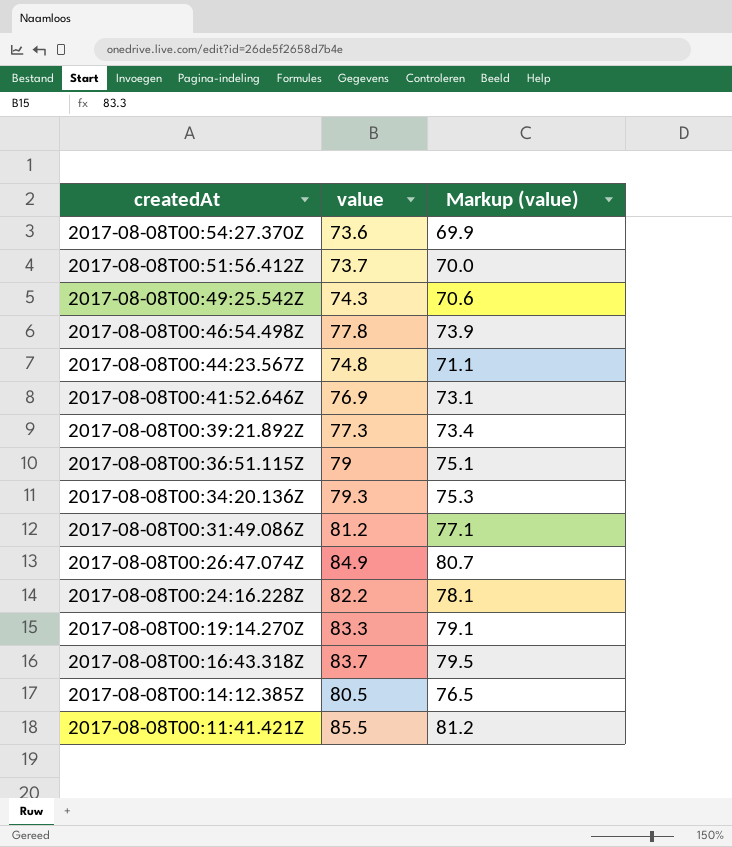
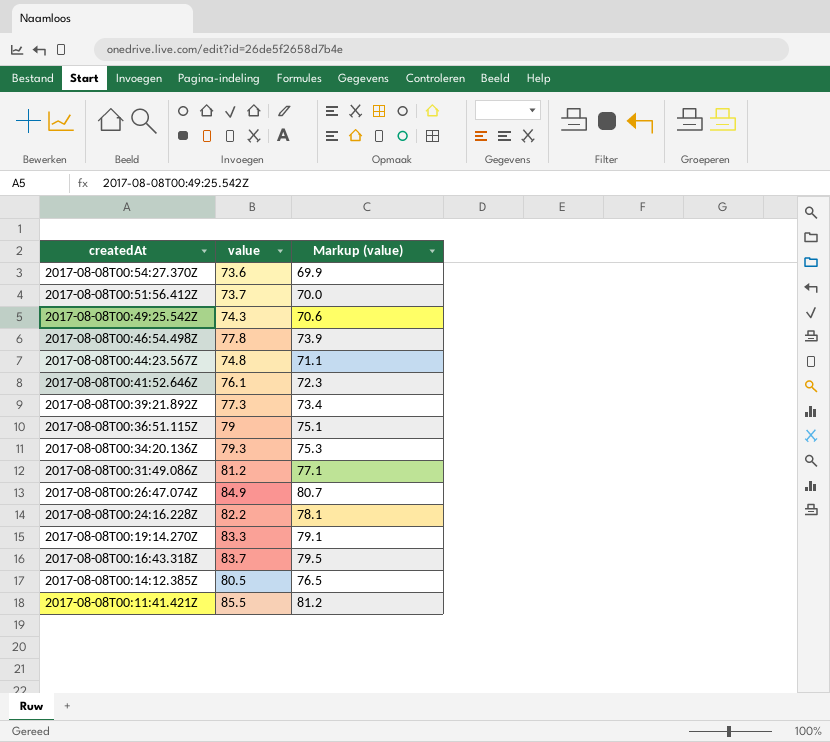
2017-08-08T00:41:52.646Z | value: 76.9 -> 76.1
2017-08-08T00:41:52.646Z | Markup (value): 73.1 -> 72.3

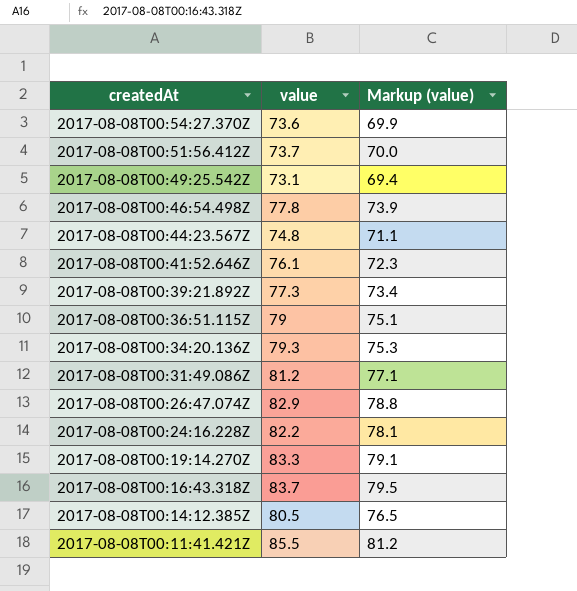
2017-08-08T00:49:25.542Z | value: 74.3 -> 73.1
2017-08-08T00:49:25.542Z | Markup (value): 70.6 -> 69.4
2017-08-08T00:26:47.074Z | value: 84.9 -> 82.9
2017-08-08T00:26:47.074Z | Markup (value): 80.7 -> 78.8

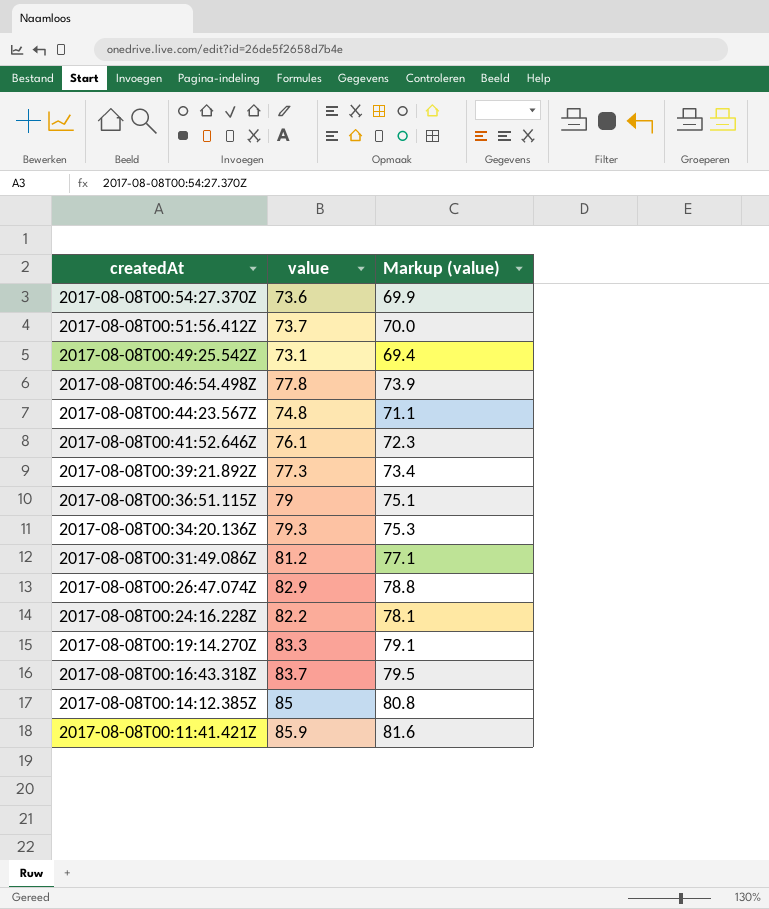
2017-08-08T00:14:12.385Z | value: 80.5 -> 85
2017-08-08T00:14:12.385Z | Markup (value): 76.5 -> 80.8
2017-08-08T00:11:41.421Z | value: 85.5 -> 85.9
2017-08-08T00:11:41.421Z | Markup (value): 81.2 -> 81.6

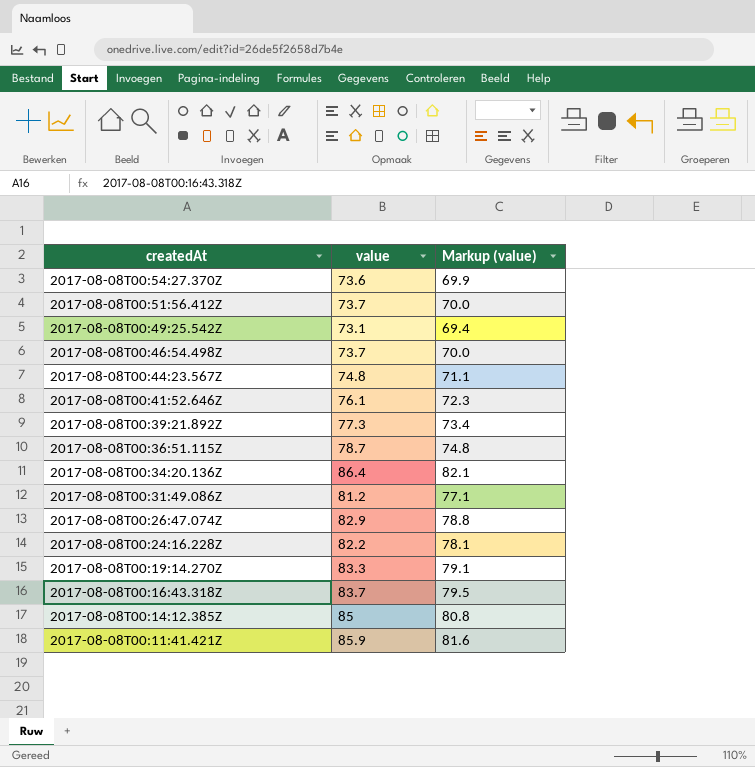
2017-08-08T00:46:54.498Z | value: 77.8 -> 73.7
2017-08-08T00:46:54.498Z | Markup (value): 73.9 -> 70.0
2017-08-08T00:36:51.115Z | value: 79 -> 78.7
2017-08-08T00:36:51.115Z | Markup (value): 75.1 -> 74.8
2017-08-08T00:34:20.136Z | value: 79.3 -> 86.4
2017-08-08T00:34:20.136Z | Markup (value): 75.3 -> 82.1

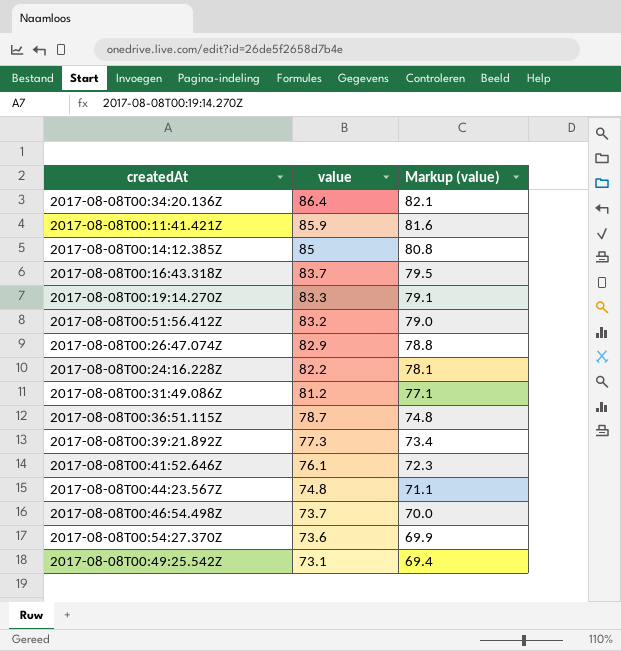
row order: createdAt descending -> value descending
2017-08-08T00:51:56.412Z | value: 73.7 -> 83.2
2017-08-08T00:51:56.412Z | Markup (value): 70.0 -> 79.0

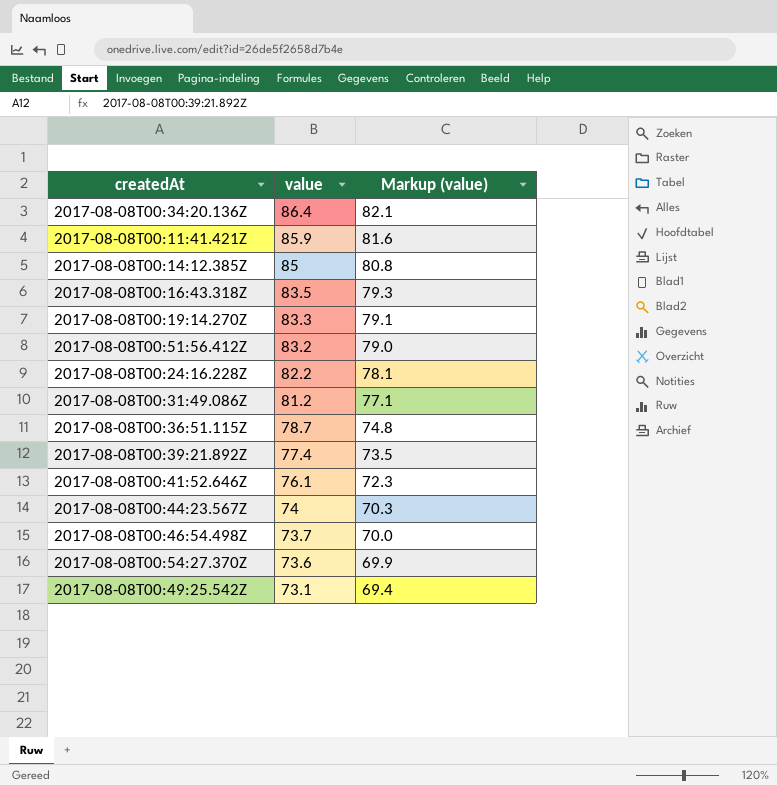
row 2017-08-08T00:26:47.074Z: 82.9 | 78.8 -> none
2017-08-08T00:16:43.318Z | value: 83.7 -> 83.5
2017-08-08T00:16:43.318Z | Markup (value): 79.5 -> 79.3
2017-08-08T00:39:21.892Z | value: 77.3 -> 77.4
2017-08-08T00:39:21.892Z | Markup (value): 73.4 -> 73.5
2017-08-08T00:44:23.567Z | value: 74.8 -> 74
2017-08-08T00:44:23.567Z | Markup (value): 71.1 -> 70.3

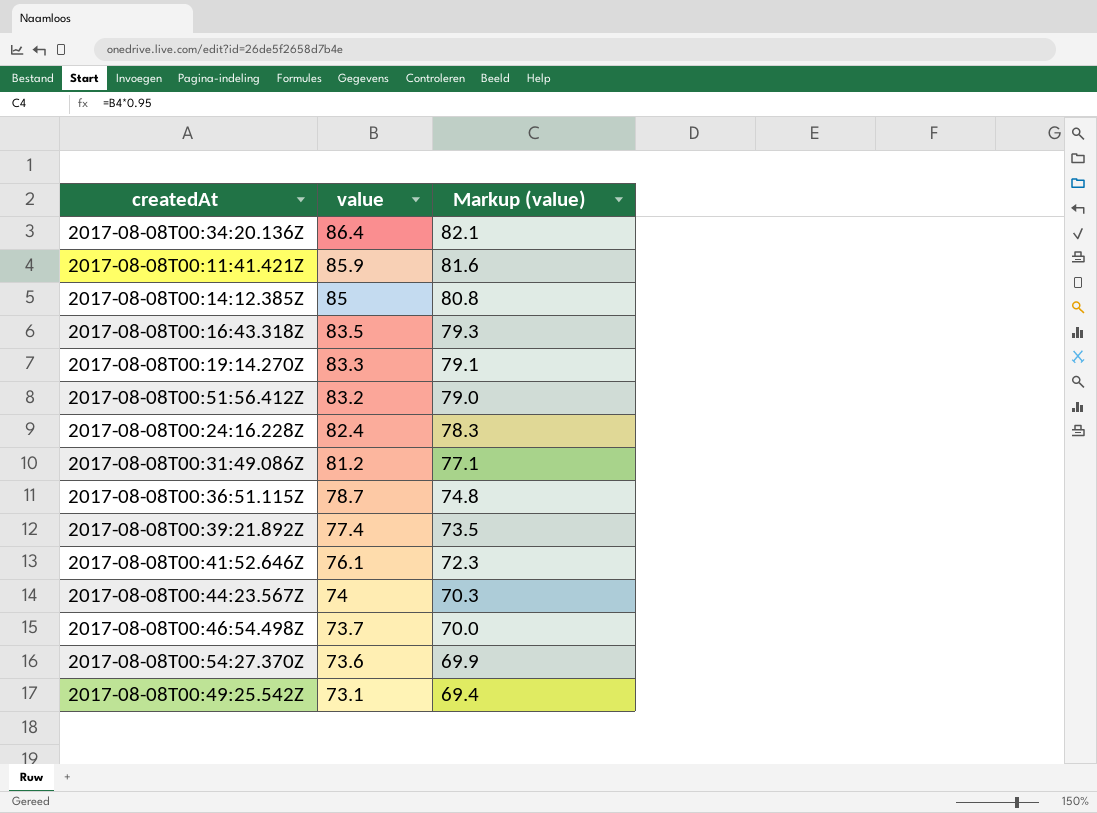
2017-08-08T00:24:16.228Z | value: 82.2 -> 82.4
2017-08-08T00:24:16.228Z | Markup (value): 78.1 -> 78.3

